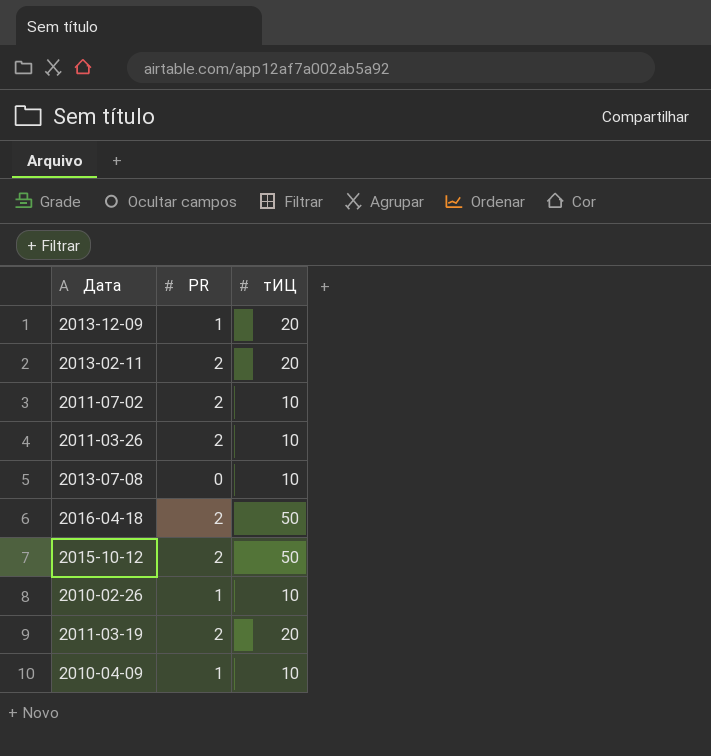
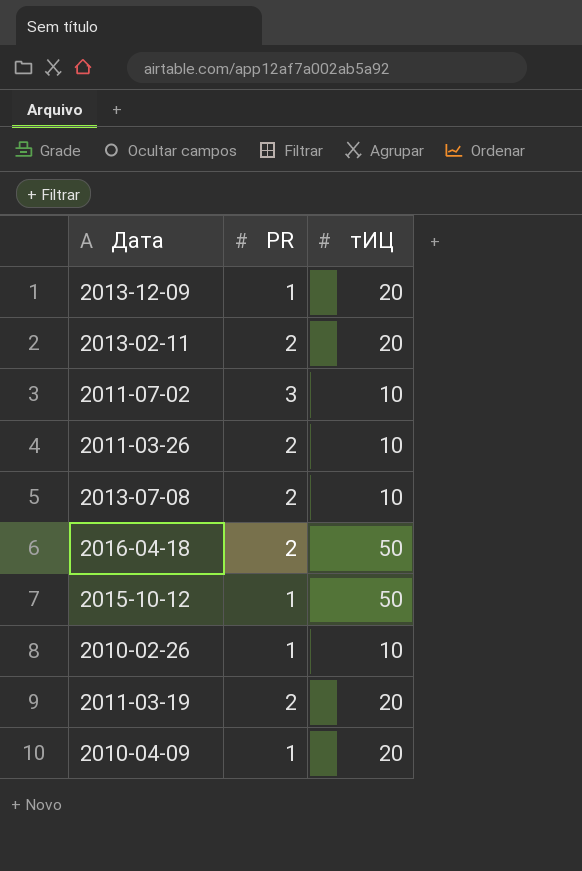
2011-07-02 | PR: 2 -> 3
2013-07-08 | PR: 0 -> 2
2015-10-12 | PR: 2 -> 1
2010-04-09 | тИЦ: 10 -> 20

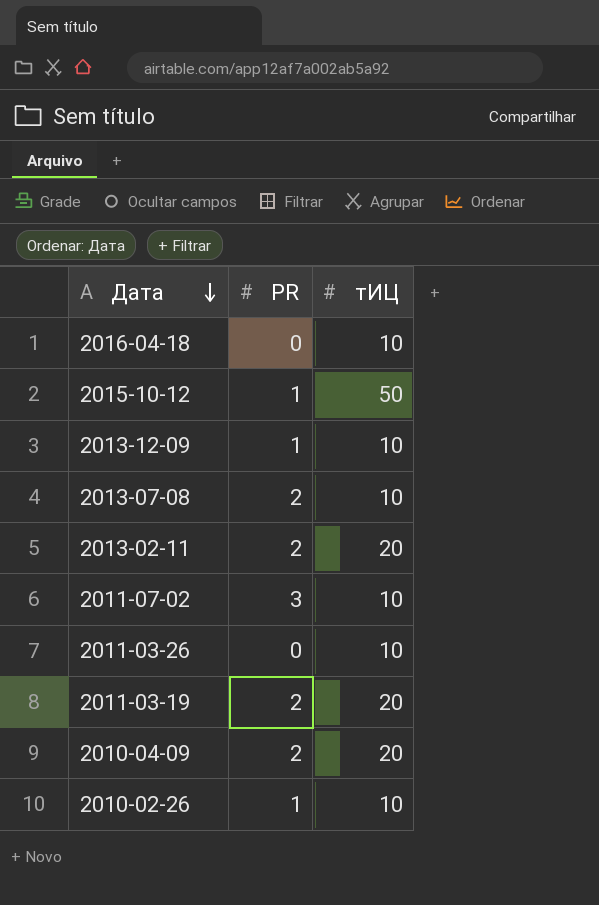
row order: none -> Дата descending
2016-04-18 | PR: 2 -> 0
2016-04-18 | тИЦ: 50 -> 10
2013-12-09 | тИЦ: 20 -> 10
2011-03-26 | PR: 2 -> 0
2010-04-09 | PR: 1 -> 2

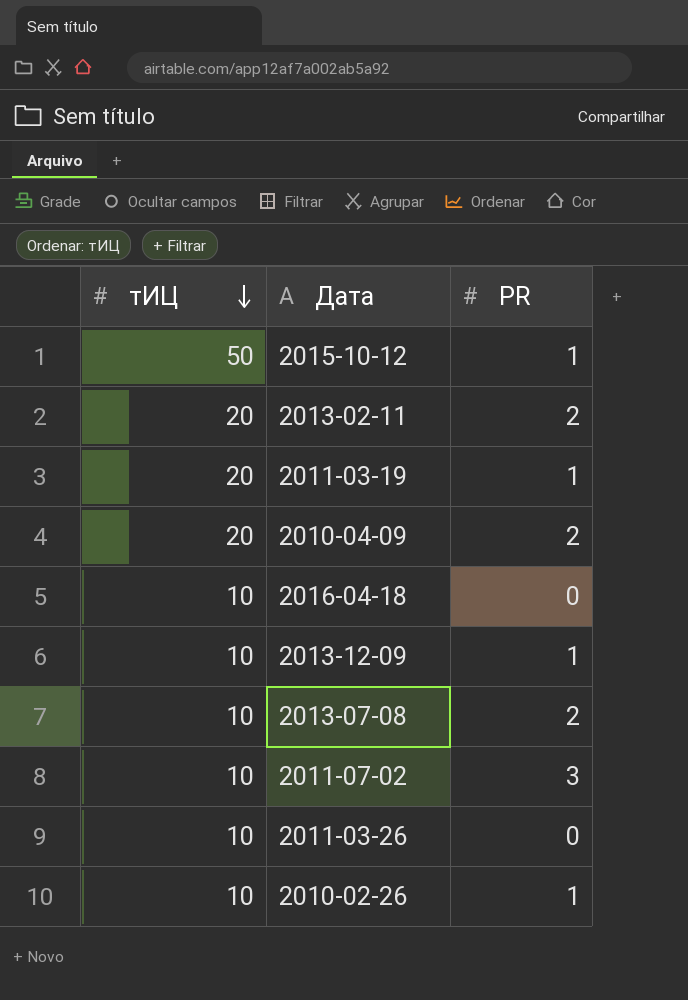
row order: Дата descending -> тИЦ descending
column тИЦ | position: 3 -> 1
2011-03-19 | PR: 2 -> 1

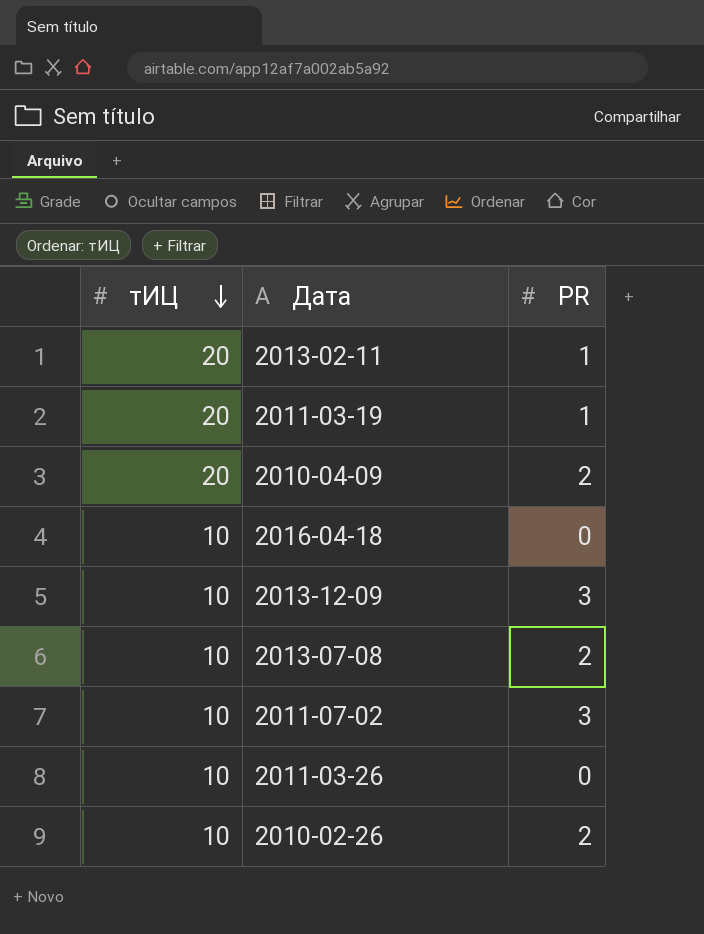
row 2015-10-12: 50 | 1 -> none
2013-02-11 | PR: 2 -> 1
2013-12-09 | PR: 1 -> 3
2010-02-26 | PR: 1 -> 2

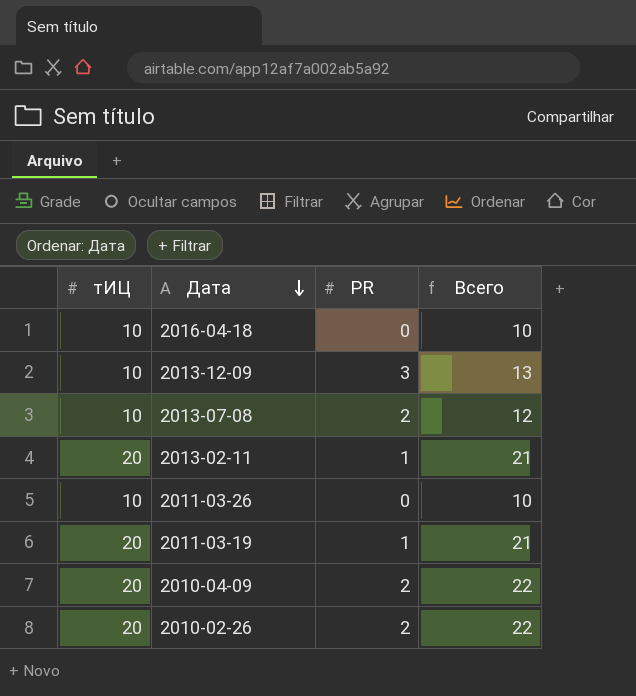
row order: тИЦ descending -> Дата descending
column Всего | formula: none -> [тИЦ] + [PR]
row 2011-07-02: 10 | 3 -> none
2010-02-26 | тИЦ: 10 -> 20

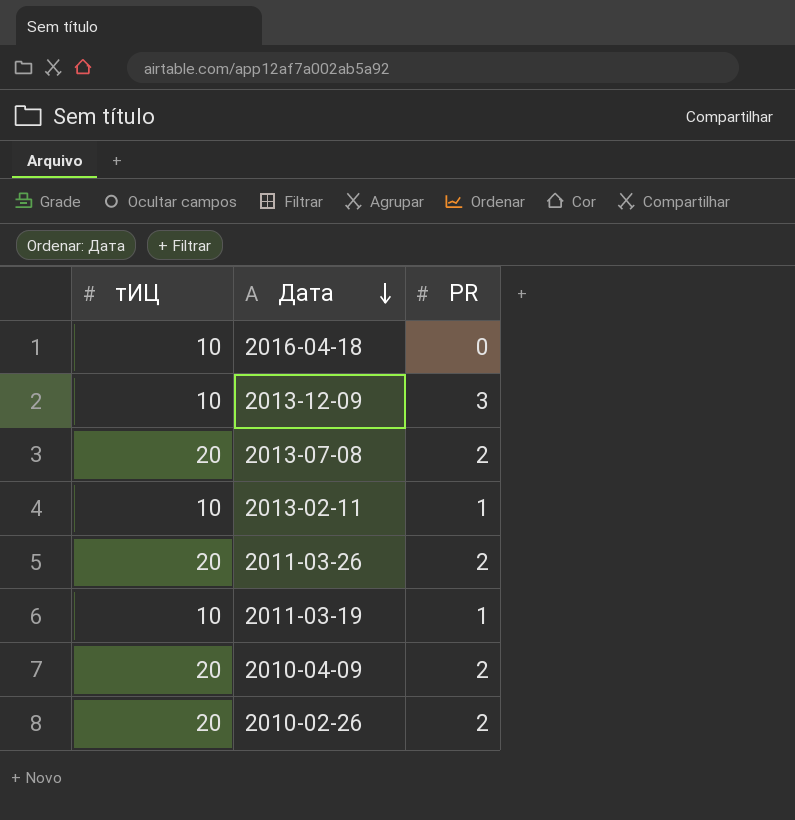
column Всего | formula: [тИЦ] + [PR] -> none
2013-07-08 | тИЦ: 10 -> 20
2013-02-11 | тИЦ: 20 -> 10
2011-03-26 | тИЦ: 10 -> 20
2011-03-26 | PR: 0 -> 2
2011-03-19 | тИЦ: 20 -> 10

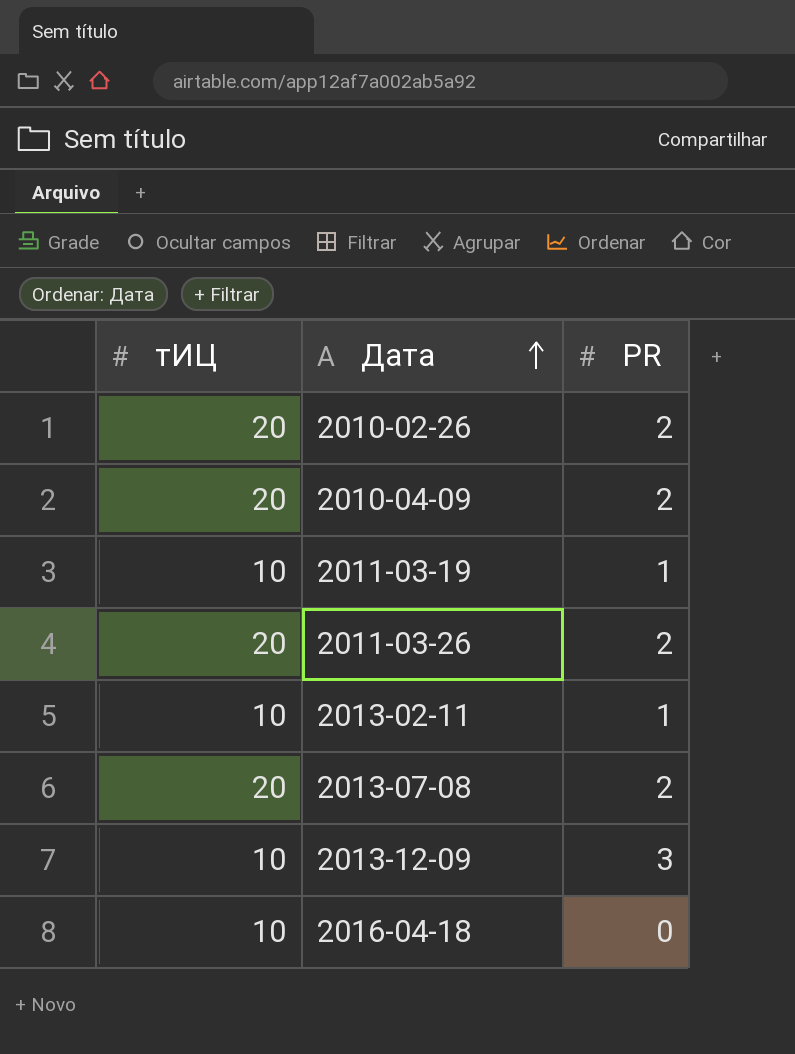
row order: Дата descending -> Дата ascending

